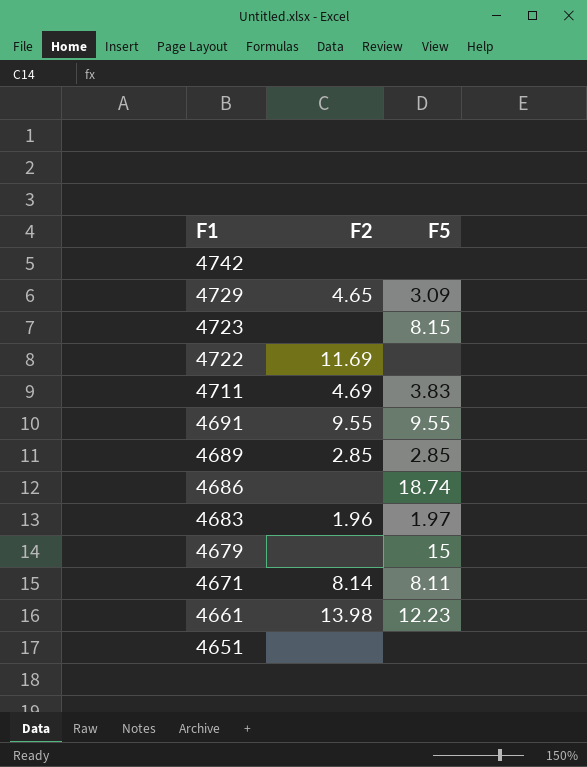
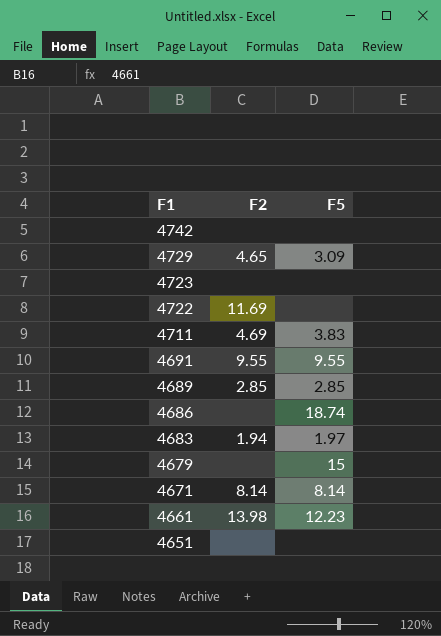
4723 | F5: 8.15 -> none
4683 | F2: 1.96 -> 1.94
4671 | F5: 8.11 -> 8.14

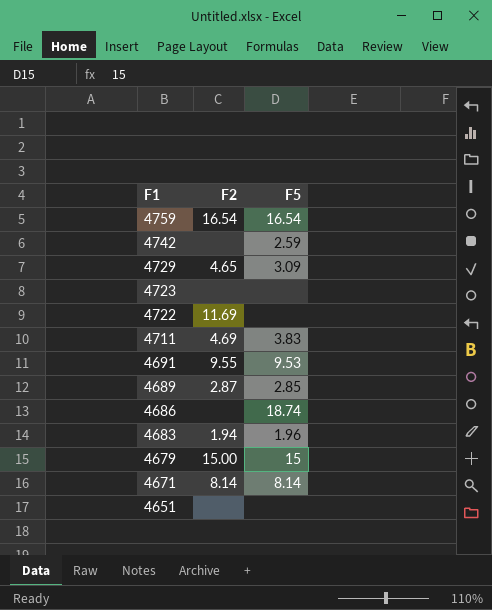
row 4661: 13.98 | 12.23 -> none
row 4759: none -> 16.54 | 16.54
4742 | F5: none -> 2.59
4691 | F5: 9.55 -> 9.53
4689 | F2: 2.85 -> 2.87
4683 | F5: 1.97 -> 1.96
4679 | F2: none -> 15.00

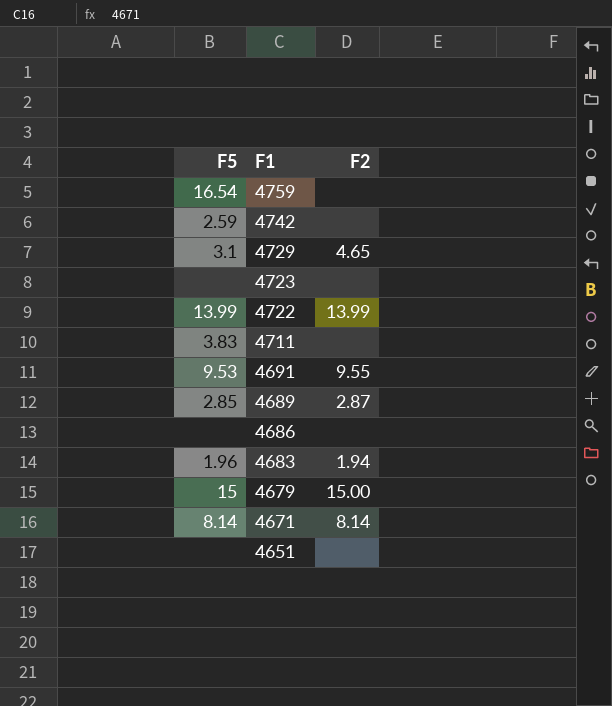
column F5 | position: 3 -> 1
4759 | F2: 16.54 -> none
4729 | F5: 3.09 -> 3.1
4722 | F5: none -> 13.99
4722 | F2: 11.69 -> 13.99
4711 | F2: 4.69 -> none
4686 | F5: 18.74 -> none

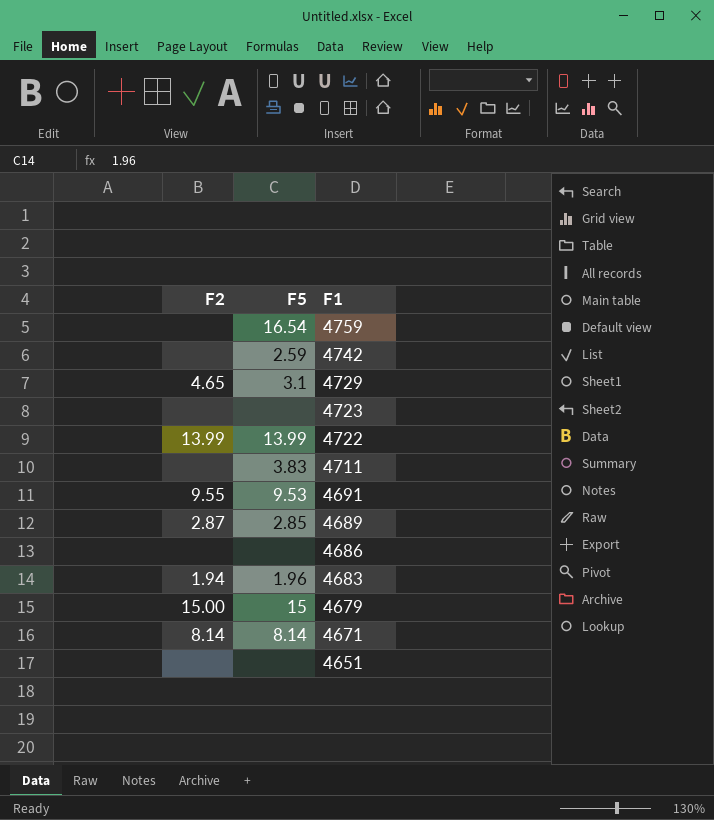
column F2 | position: 3 -> 1

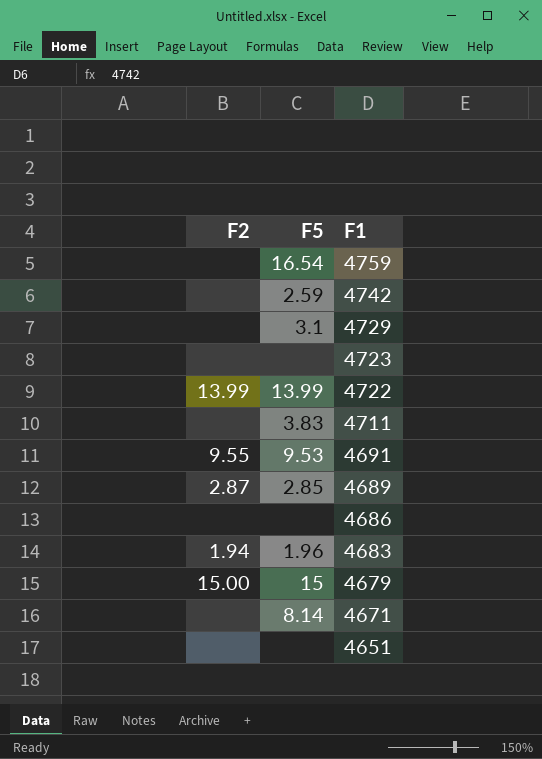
4729 | F2: 4.65 -> none
4671 | F2: 8.14 -> none

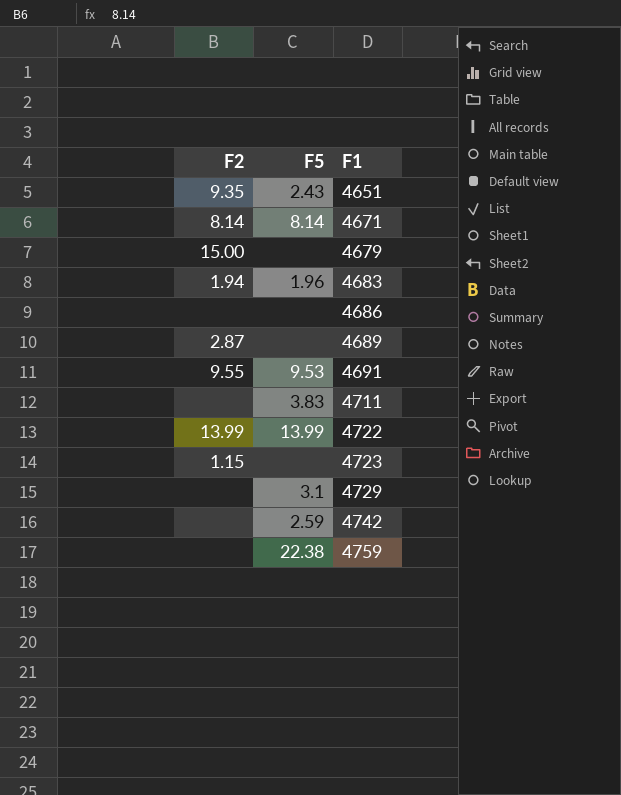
row order: F1 descending -> F1 ascending
4651 | F2: none -> 9.35
4651 | F5: none -> 2.43
4671 | F2: none -> 8.14
4679 | F5: 15 -> none
4689 | F5: 2.85 -> none
4723 | F2: none -> 1.15
4759 | F5: 16.54 -> 22.38

